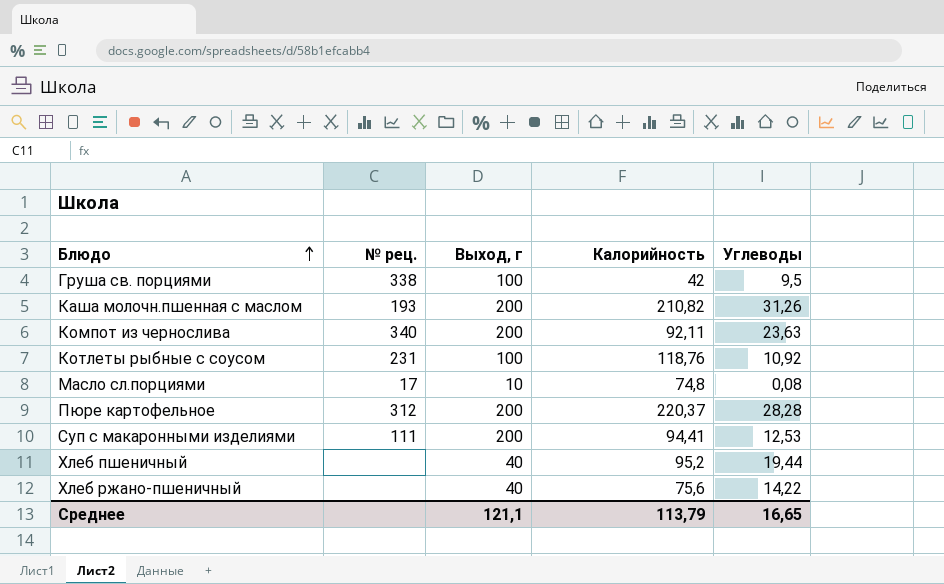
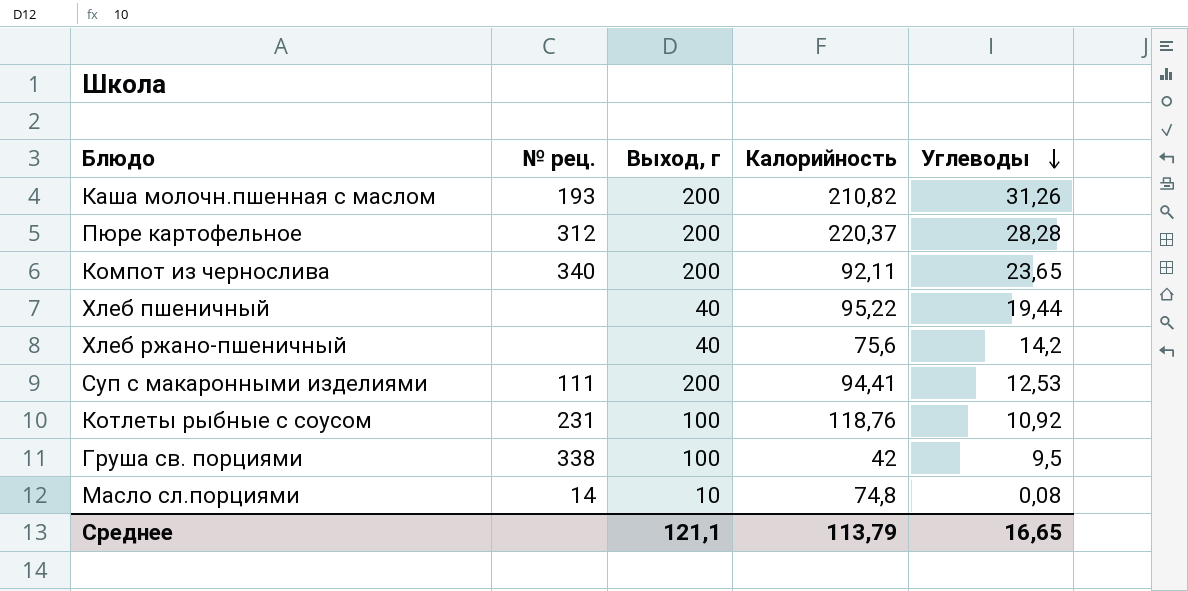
row order: Блюдо ascending -> Углеводы descending
Компот из чернослива | Углеводы: 23,63 -> 23,65
Хлеб пшеничный | Калорийность: 95,2 -> 95,22
Хлеб ржано-пшеничный | Углеводы: 14,22 -> 14,2
Масло сл.порциями | № рец.: 17 -> 14

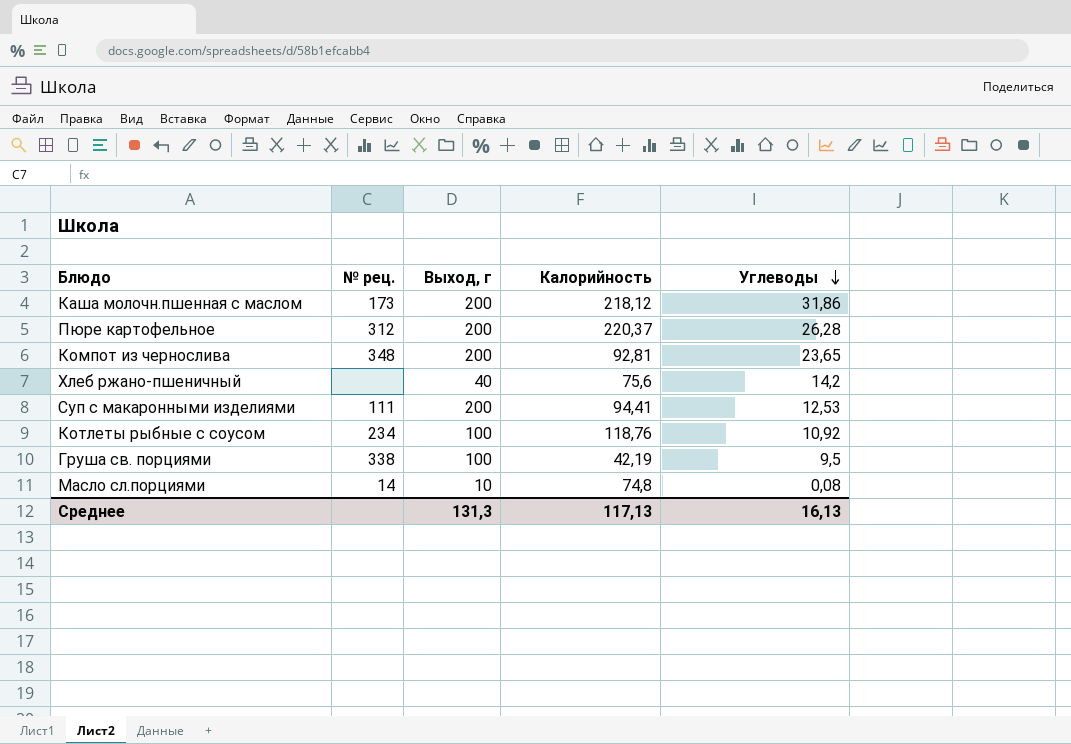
row Хлеб пшеничный: none | 40 | 95,22 | 19,44 -> none
Каша молочн.пшенная с маслом | № рец.: 193 -> 173
Каша молочн.пшенная с маслом | Калорийность: 210,82 -> 218,12
Каша молочн.пшенная с маслом | Углеводы: 31,26 -> 31,86
Пюре картофельное | Углеводы: 28,28 -> 26,28
Компот из чернослива | № рец.: 340 -> 348
Компот из чернослива | Калорийность: 92,11 -> 92,81
Котлеты рыбные с соусом | № рец.: 231 -> 234
Груша св. порциями | Калорийность: 42 -> 42,19
Среднее | Выход, г: 121,1 -> 131,3
Среднее | Калорийность: 113,79 -> 117,13
Среднее | Углеводы: 16,65 -> 16,13

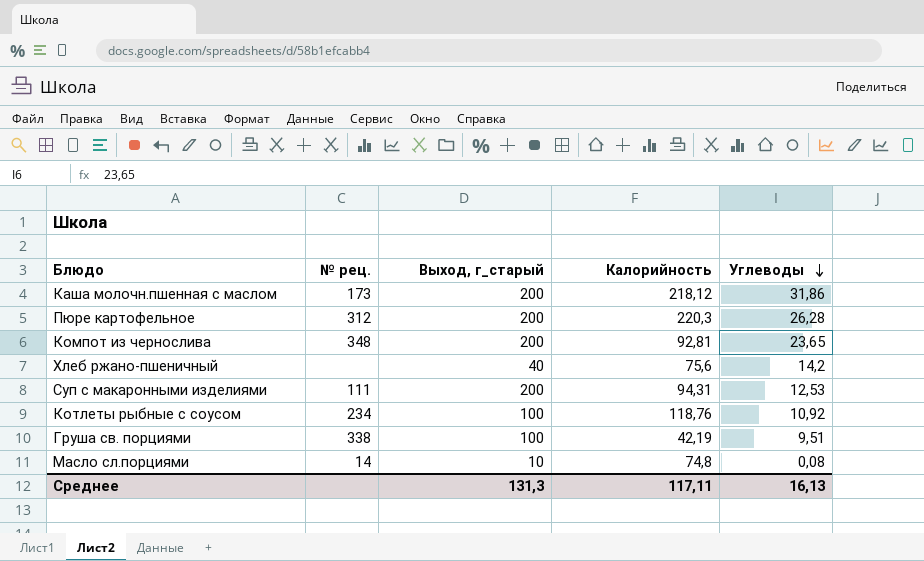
column name: Выход, г -> Выход, г_старый
Пюре картофельное | Калорийность: 220,37 -> 220,3
Суп с макаронными изделиями | Калорийность: 94,41 -> 94,31
Груша св. порциями | Углеводы: 9,5 -> 9,51
Среднее | Калорийность: 117,13 -> 117,11

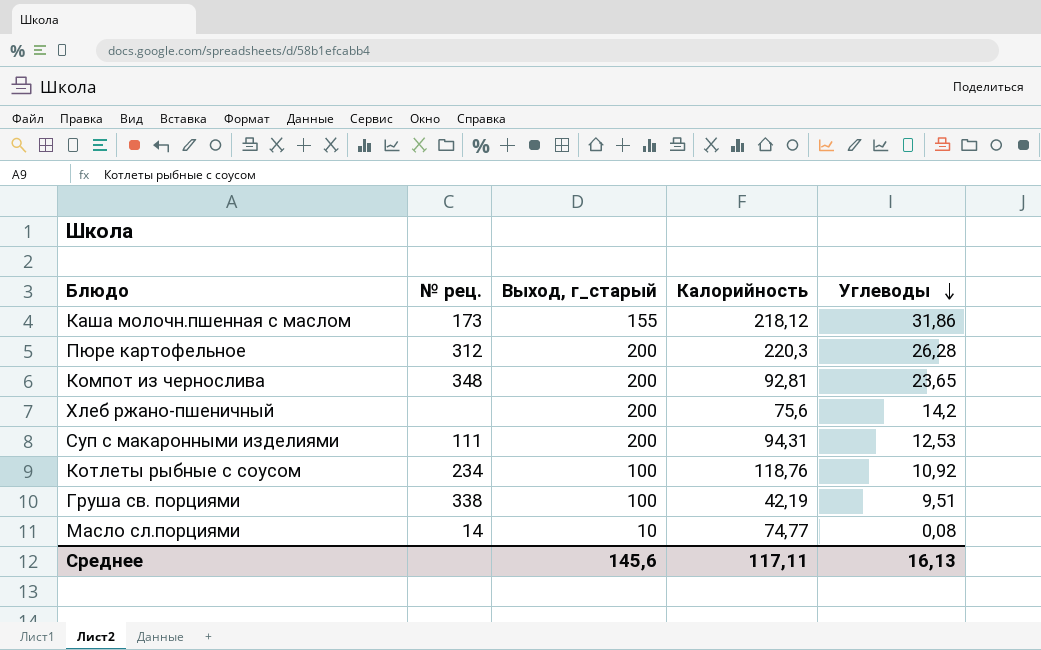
Каша молочн.пшенная с маслом | Выход, г_старый: 200 -> 155
Хлеб ржано-пшеничный | Выход, г_старый: 40 -> 200
Масло сл.порциями | Калорийность: 74,8 -> 74,77
Среднее | Выход, г_старый: 131,3 -> 145,6

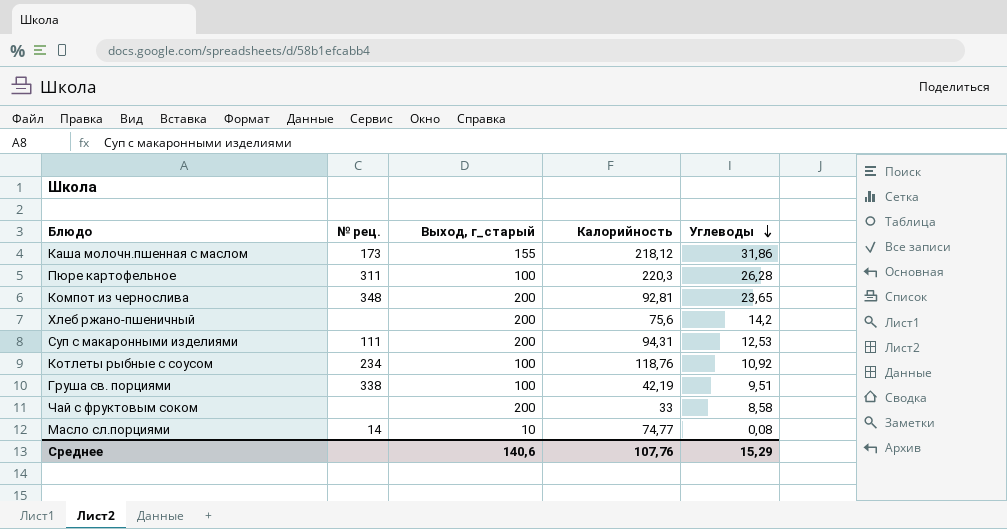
Пюре картофельное | № рец.: 312 -> 311
Пюре картофельное | Выход, г_старый: 200 -> 100
row Чай с фруктовым соком: none -> none | 200 | 33 | 8,58
Среднее | Выход, г_старый: 145,6 -> 140,6
Среднее | Калорийность: 117,11 -> 107,76
Среднее | Углеводы: 16,13 -> 15,29

